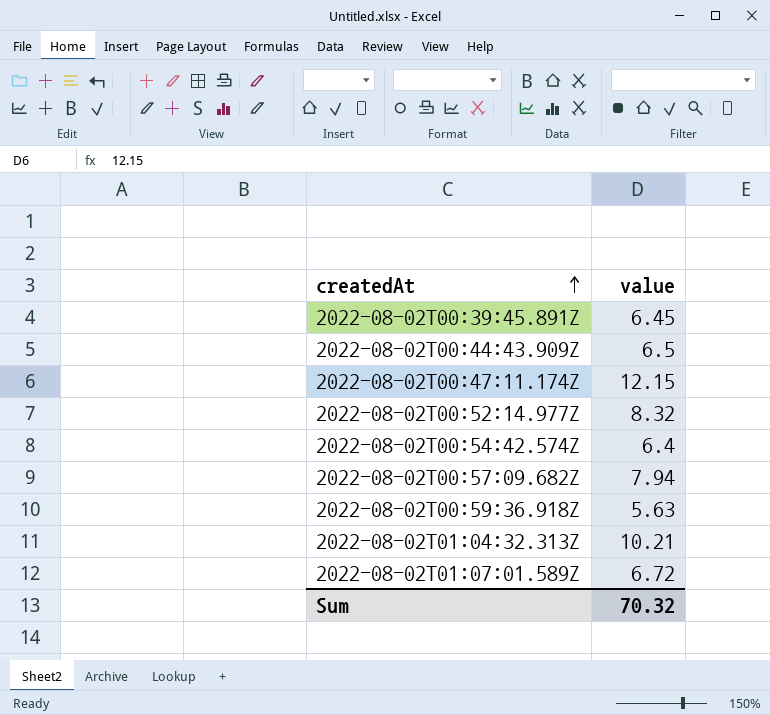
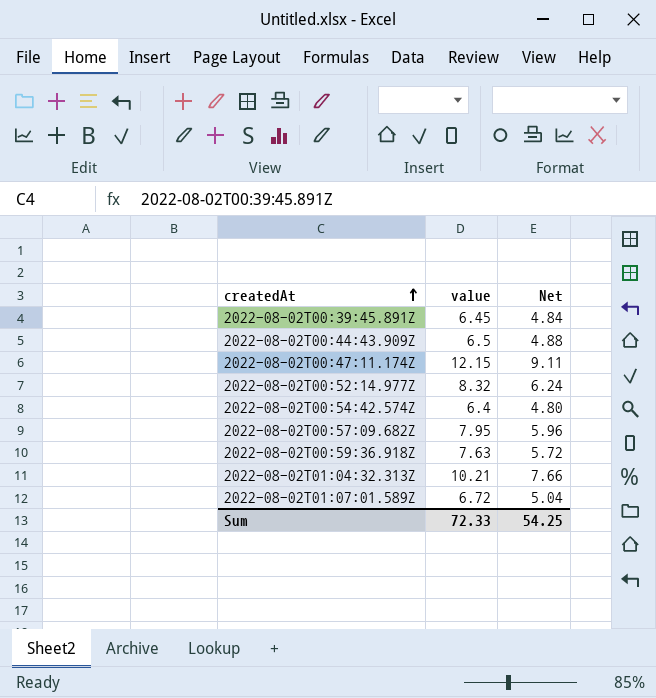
column Net | formula: none -> [value] * 0.75
2022-08-02T00:57:09.682Z | value: 7.94 -> 7.95
2022-08-02T00:59:36.918Z | value: 5.63 -> 7.63
Sum | value: 70.32 -> 72.33

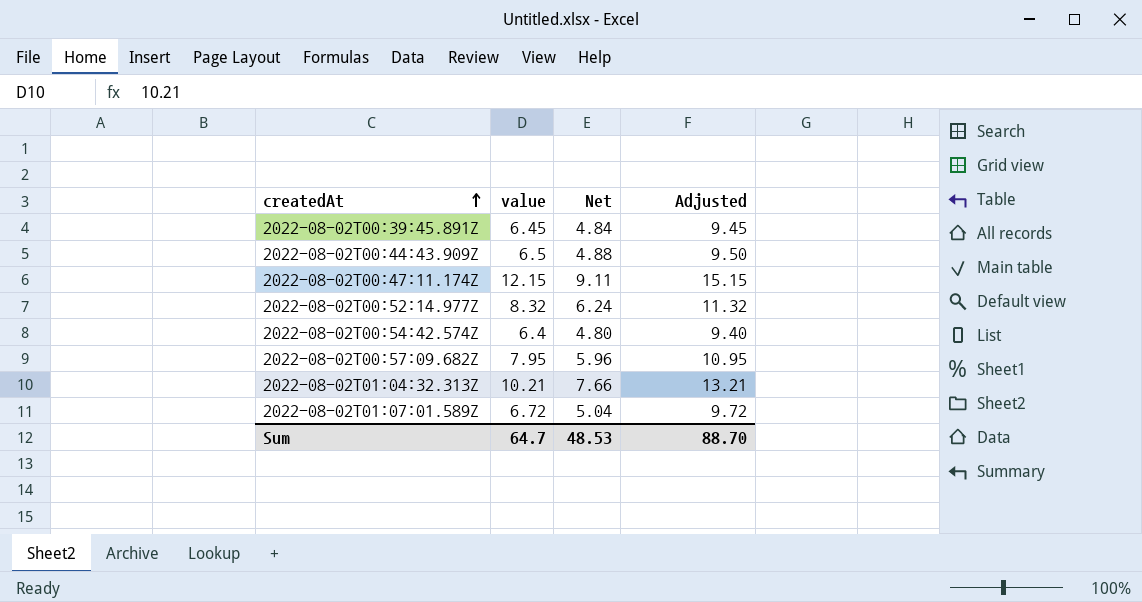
column Adjusted | formula: none -> [value] + 3
row 2022-08-02T00:59:36.918Z: 7.63 | 5.72 -> none
Sum | value: 72.33 -> 64.7
Sum | Net: 54.25 -> 48.53

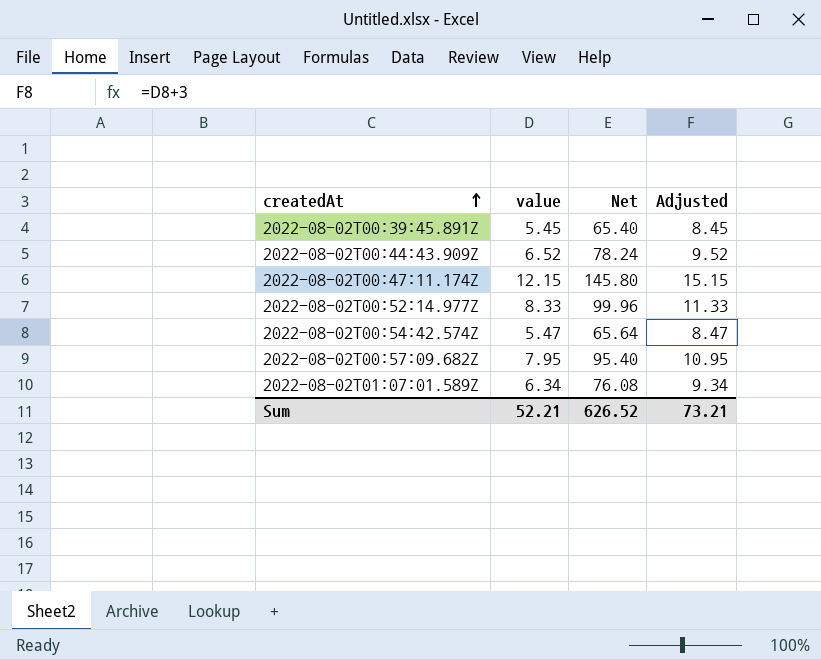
column Net | formula: [value] * 0.75 -> [value] * 12
row 2022-08-02T01:04:32.313Z: 10.21 | 7.66 | 13.21 -> none
2022-08-02T00:39:45.891Z | value: 6.45 -> 5.45
2022-08-02T00:39:45.891Z | Adjusted: 9.45 -> 8.45
2022-08-02T00:44:43.909Z | value: 6.5 -> 6.52
2022-08-02T00:44:43.909Z | Adjusted: 9.50 -> 9.52
2022-08-02T00:52:14.977Z | value: 8.32 -> 8.33
2022-08-02T00:52:14.977Z | Adjusted: 11.32 -> 11.33
2022-08-02T00:54:42.574Z | value: 6.4 -> 5.47
2022-08-02T00:54:42.574Z | Adjusted: 9.40 -> 8.47
2022-08-02T01:07:01.589Z | value: 6.72 -> 6.34
2022-08-02T01:07:01.589Z | Adjusted: 9.72 -> 9.34
Sum | value: 64.7 -> 52.21
Sum | Net: 48.53 -> 626.52
Sum | Adjusted: 88.70 -> 73.21

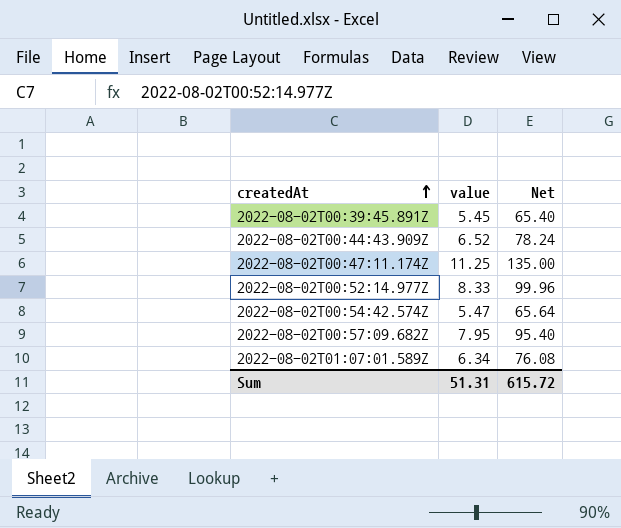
column Adjusted | formula: [value] + 3 -> none
2022-08-02T00:47:11.174Z | value: 12.15 -> 11.25
2022-08-02T00:47:11.174Z | Net: 145.80 -> 135.00
Sum | value: 52.21 -> 51.31
Sum | Net: 626.52 -> 615.72

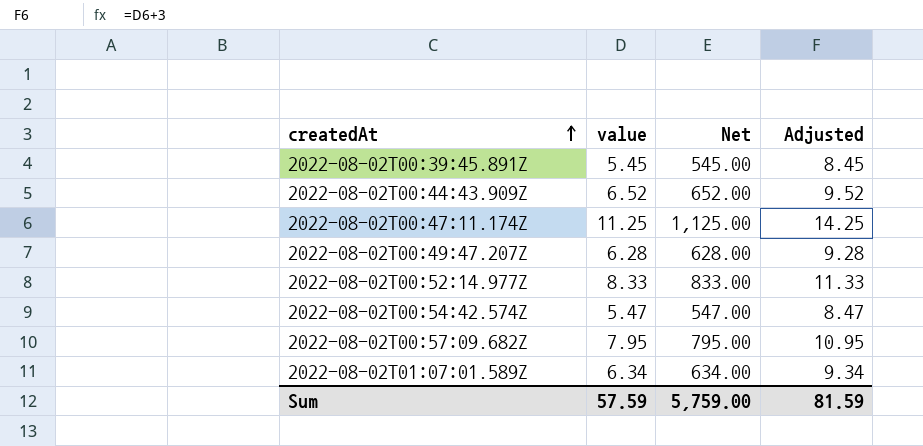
column Net | formula: [value] * 12 -> [value] * 100
column Adjusted | formula: none -> [value] + 3
row 2022-08-02T00:49:47.207Z: none -> 6.28 | 628.00 | 9.28
Sum | value: 51.31 -> 57.59
Sum | Net: 615.72 -> 5,759.00

